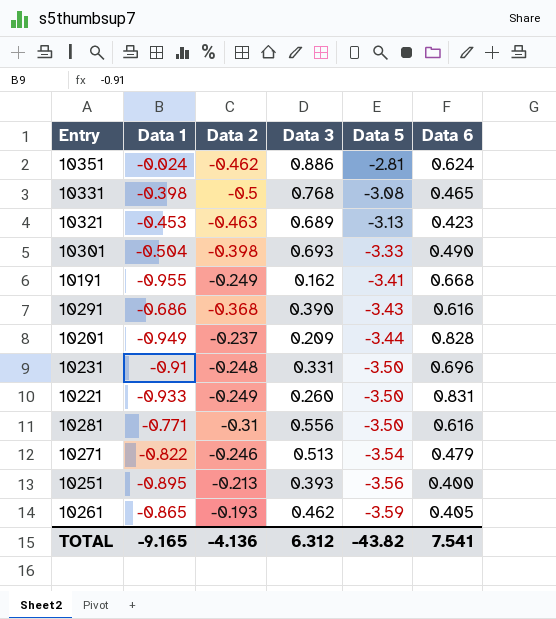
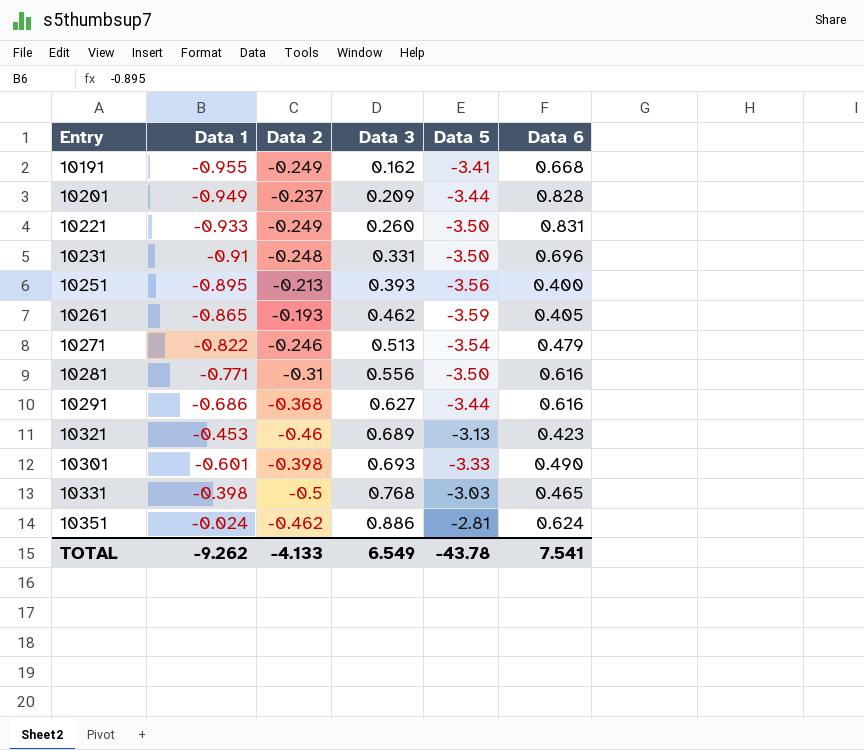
row order: Data 5 descending -> Data 3 ascending
10291 | Data 3: 0.390 -> 0.627
10291 | Data 5: -3.43 -> -3.44
10321 | Data 2: -0.463 -> -0.46
10301 | Data 1: -0.504 -> -0.601
10331 | Data 5: -3.08 -> -3.03
TOTAL | Data 1: -9.165 -> -9.262
TOTAL | Data 2: -4.136 -> -4.133
TOTAL | Data 3: 6.312 -> 6.549
TOTAL | Data 5: -43.82 -> -43.78

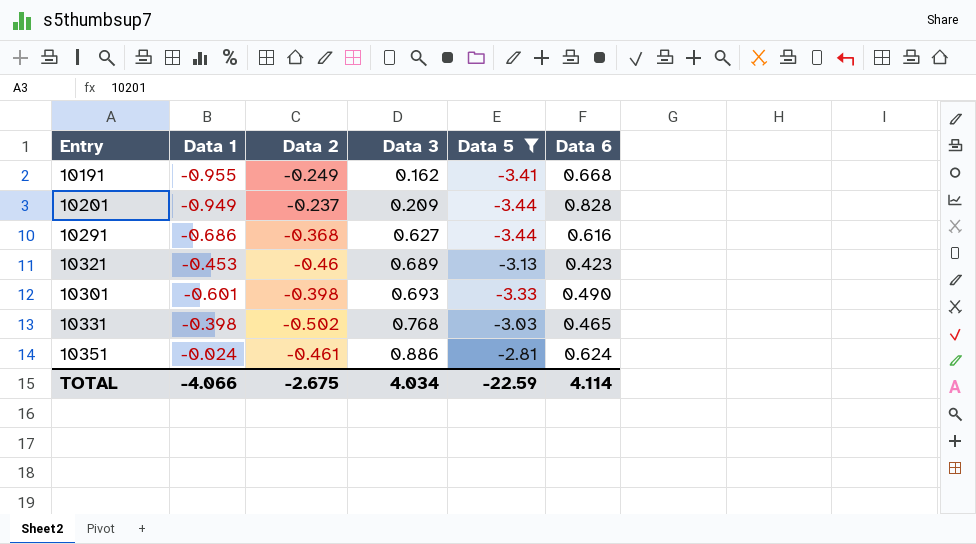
filter: none -> Data 5 >= -3.44
10331 | Data 2: -0.5 -> -0.502
10351 | Data 2: -0.462 -> -0.461
TOTAL | Data 1: -9.262 -> -4.066
TOTAL | Data 2: -4.133 -> -2.675
TOTAL | Data 3: 6.549 -> 4.034
TOTAL | Data 5: -43.78 -> -22.59
TOTAL | Data 6: 7.541 -> 4.114

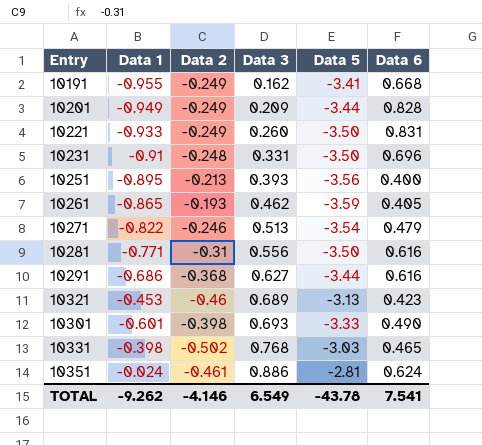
filter: Data 5 >= -3.44 -> none
10201 | Data 2: -0.237 -> -0.249
TOTAL | Data 1: -4.066 -> -9.262
TOTAL | Data 2: -2.675 -> -4.146
TOTAL | Data 3: 4.034 -> 6.549
TOTAL | Data 5: -22.59 -> -43.78
TOTAL | Data 6: 4.114 -> 7.541

